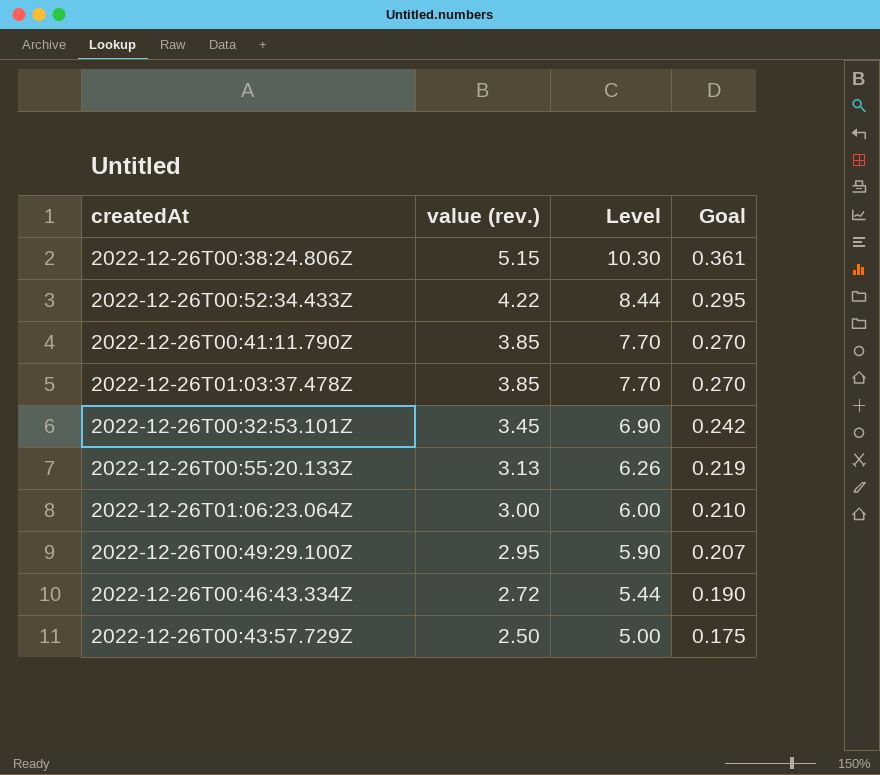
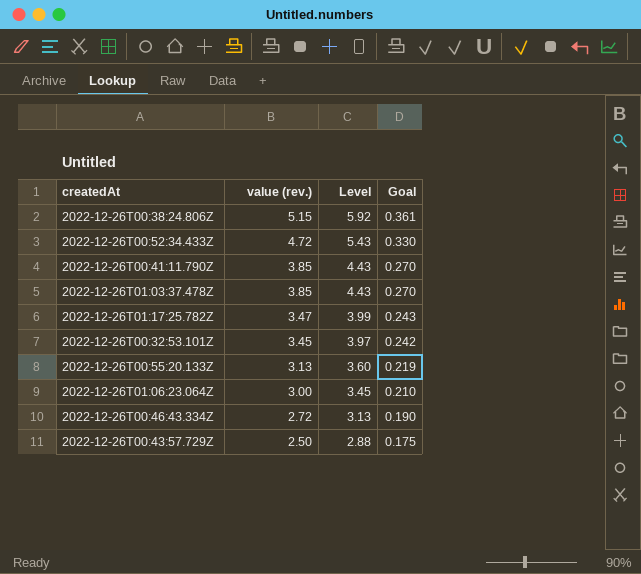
column Level | formula: [value (rev.)] * 2 -> [value (rev.)] * 1.15
row 2022-12-26T00:49:29.100Z: 2.95 | 5.90 | 0.207 -> none
2022-12-26T00:52:34.433Z | value (rev.): 4.22 -> 4.72
2022-12-26T00:52:34.433Z | Goal: 0.295 -> 0.330
row 2022-12-26T01:17:25.782Z: none -> 3.47 | 3.99 | 0.243

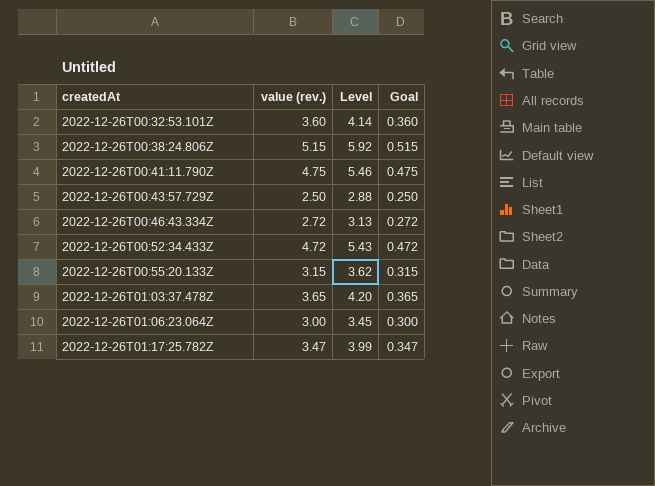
row order: value (rev.) descending -> createdAt ascending
column Goal | formula: [value (rev.)] * 0.07 -> [value (rev.)] * 0.1
2022-12-26T00:32:53.101Z | value (rev.): 3.45 -> 3.60
2022-12-26T00:32:53.101Z | Level: 3.97 -> 4.14
2022-12-26T00:41:11.790Z | value (rev.): 3.85 -> 4.75
2022-12-26T00:41:11.790Z | Level: 4.43 -> 5.46
2022-12-26T00:55:20.133Z | value (rev.): 3.13 -> 3.15
2022-12-26T00:55:20.133Z | Level: 3.60 -> 3.62
2022-12-26T01:03:37.478Z | value (rev.): 3.85 -> 3.65
2022-12-26T01:03:37.478Z | Level: 4.43 -> 4.20

